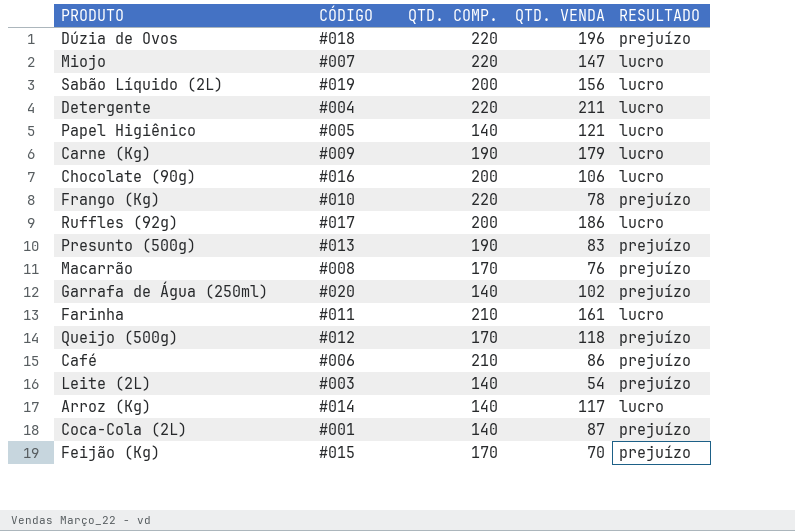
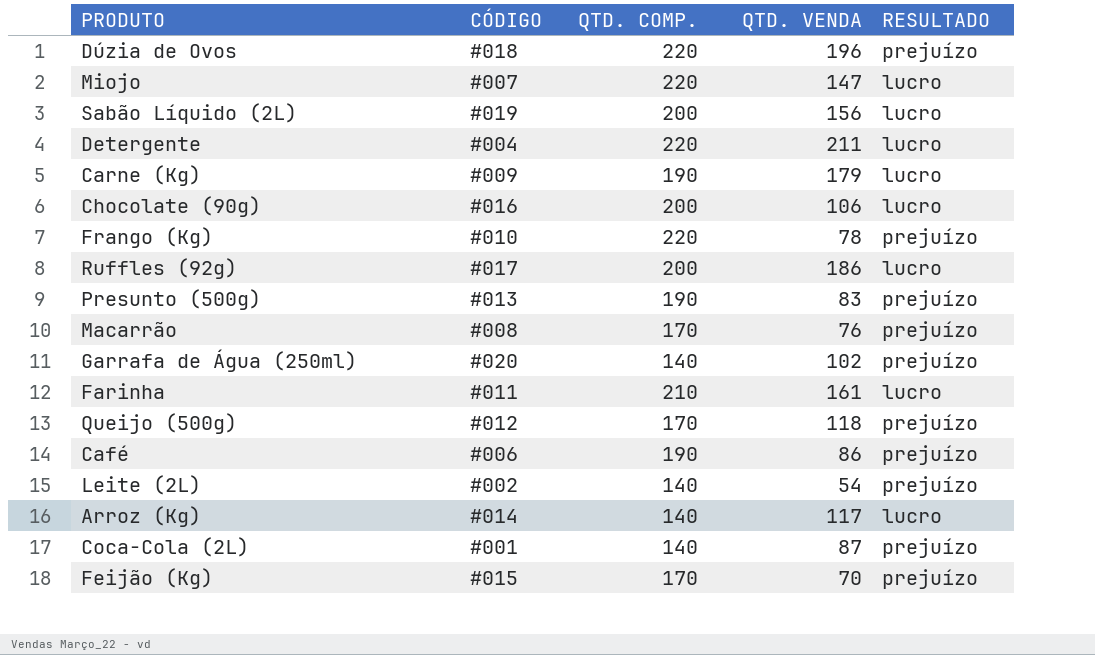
row Papel Higiênico: #005 | 140 | 121 | lucro -> none
Café | QTD. COMP.: 210 -> 190
Leite (2L) | CÓDIGO: #003 -> #002

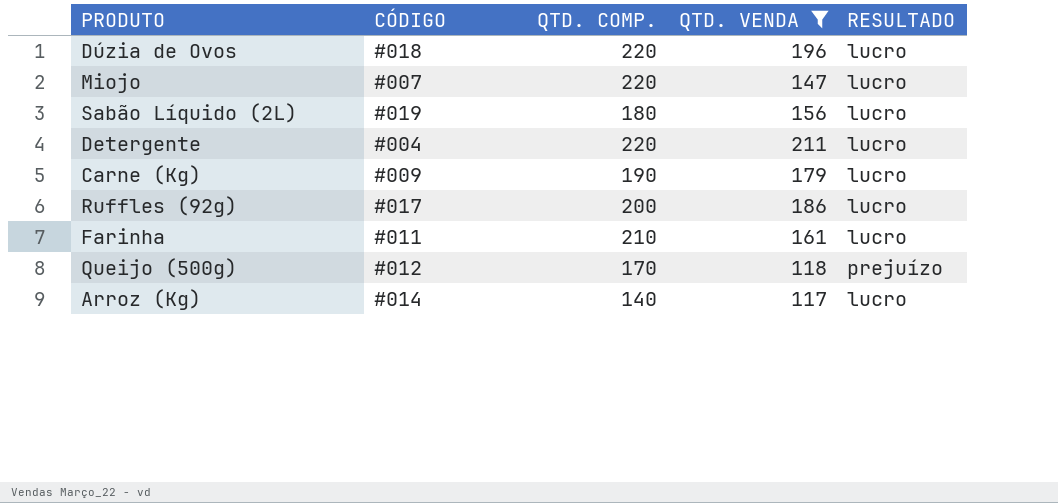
filter: none -> QTD. VENDA >= 117
Dúzia de Ovos | RESULTADO: prejuízo -> lucro
Sabão Líquido (2L) | QTD. COMP.: 200 -> 180

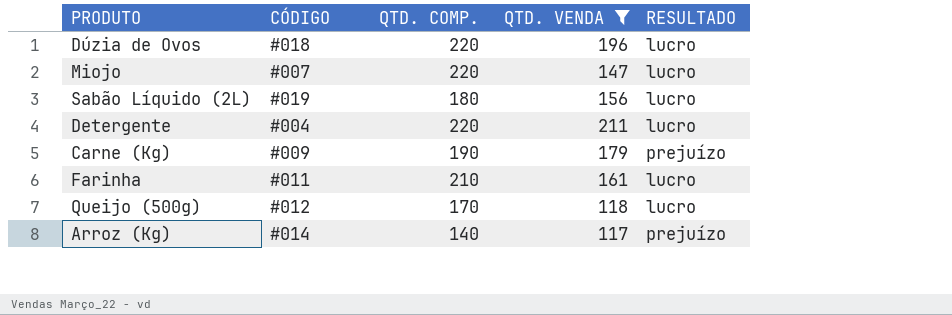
row Ruffles (92g): #017 | 200 | 186 | lucro -> none
Carne (Kg) | RESULTADO: lucro -> prejuízo
Queijo (500g) | RESULTADO: prejuízo -> lucro
Arroz (Kg) | RESULTADO: lucro -> prejuízo

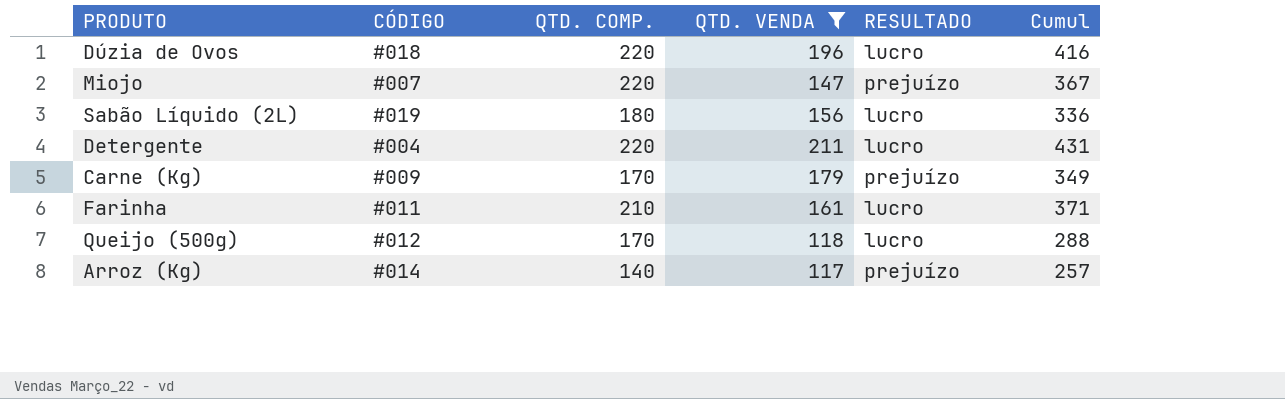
column Cumul | formula: none -> [QTD. COMP.] + [QTD. VENDA]
Miojo | RESULTADO: lucro -> prejuízo
Carne (Kg) | QTD. COMP.: 190 -> 170

